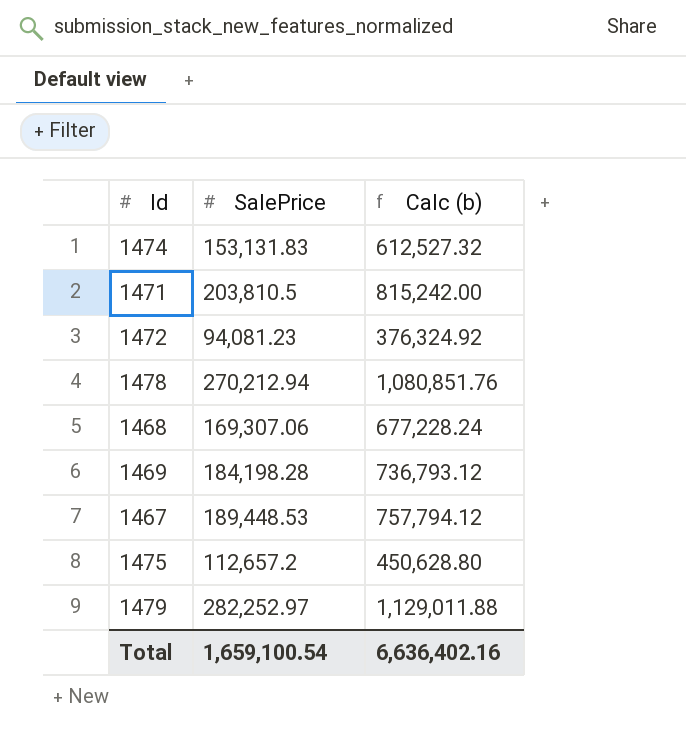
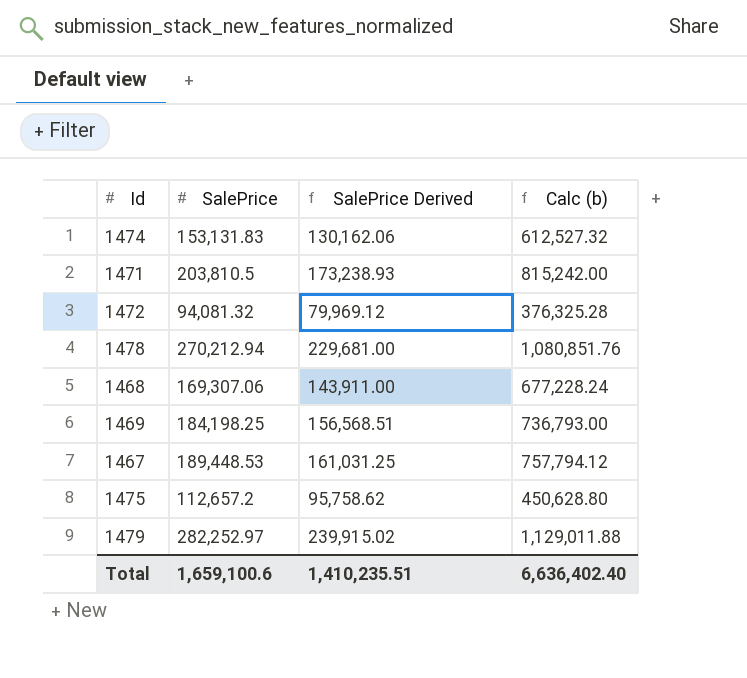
column SalePrice Derived | formula: none -> [SalePrice] * 0.85
1472 | SalePrice: 94,081.23 -> 94,081.32
1472 | Calc (b): 376,324.92 -> 376,325.28
1469 | SalePrice: 184,198.28 -> 184,198.25
1469 | Calc (b): 736,793.12 -> 736,793.00
Total | SalePrice: 1,659,100.54 -> 1,659,100.6
Total | Calc (b): 6,636,402.16 -> 6,636,402.40

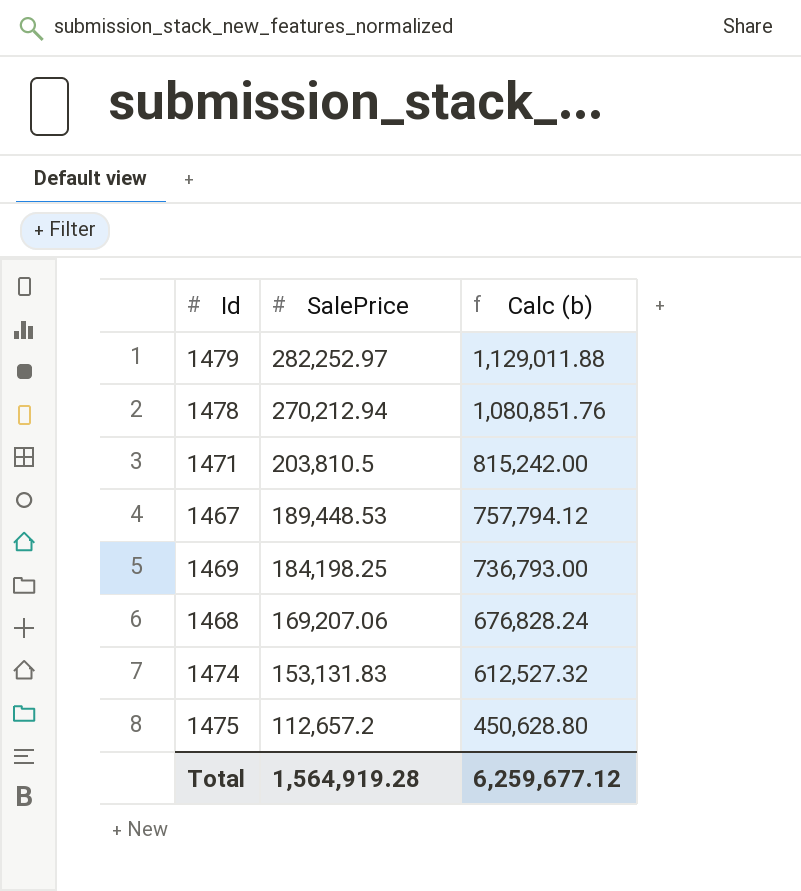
row order: none -> SalePrice descending
column SalePrice Derived | formula: [SalePrice] * 0.85 -> none
row 1472: 94,081.32 | 79,969.12 | 376,325.28 -> none
1468 | SalePrice: 169,307.06 -> 169,207.06
1468 | Calc (b): 677,228.24 -> 676,828.24
Total | SalePrice: 1,659,100.6 -> 1,564,919.28
Total | Calc (b): 6,636,402.40 -> 6,259,677.12

